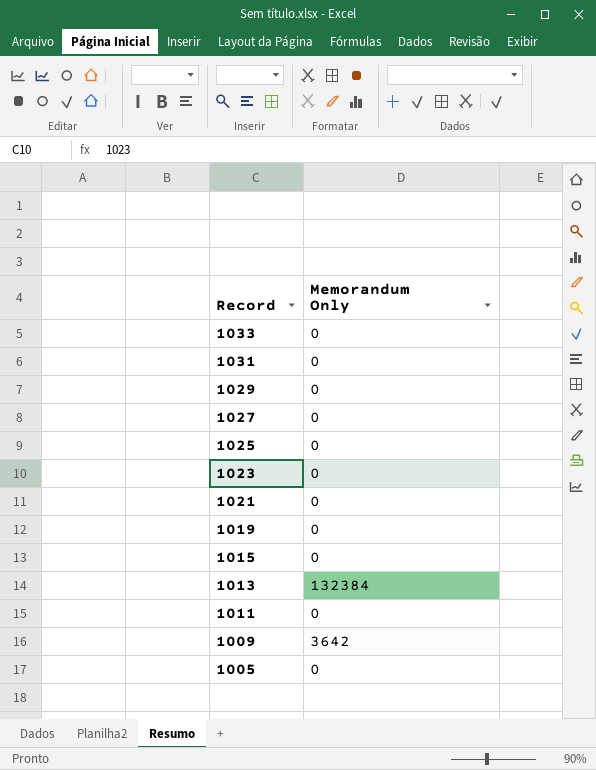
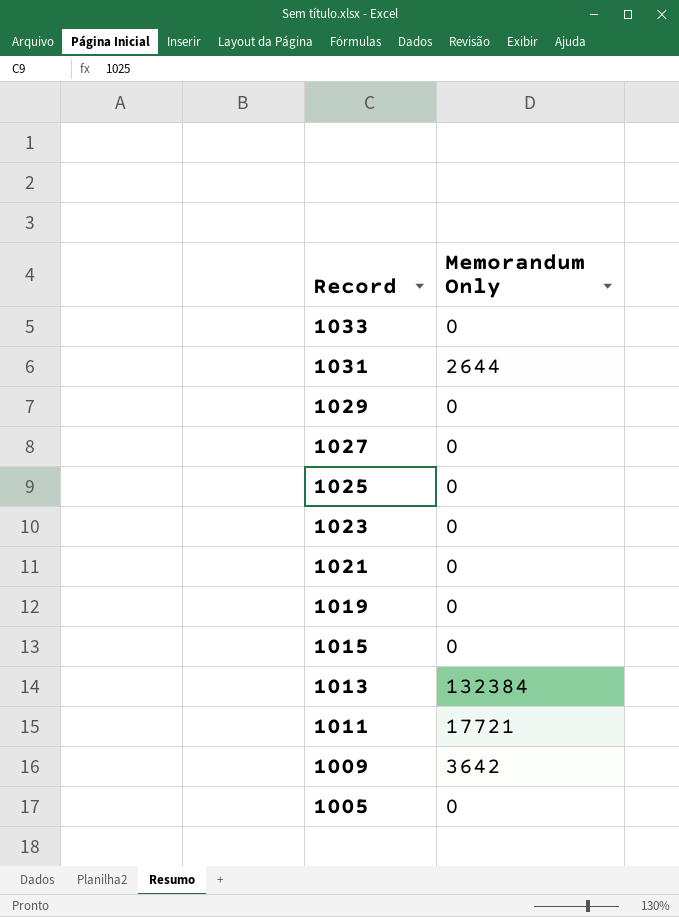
1031 | Memorandum Only: 0 -> 2644
1011 | Memorandum Only: 0 -> 17721

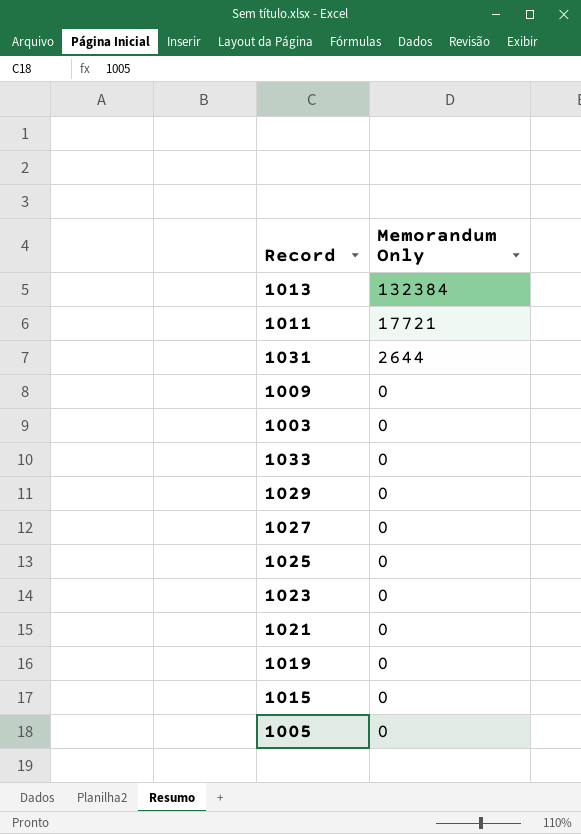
row order: Record descending -> Memorandum Only descending
1009 | Memorandum Only: 3642 -> 0
row 1003: none -> 0

